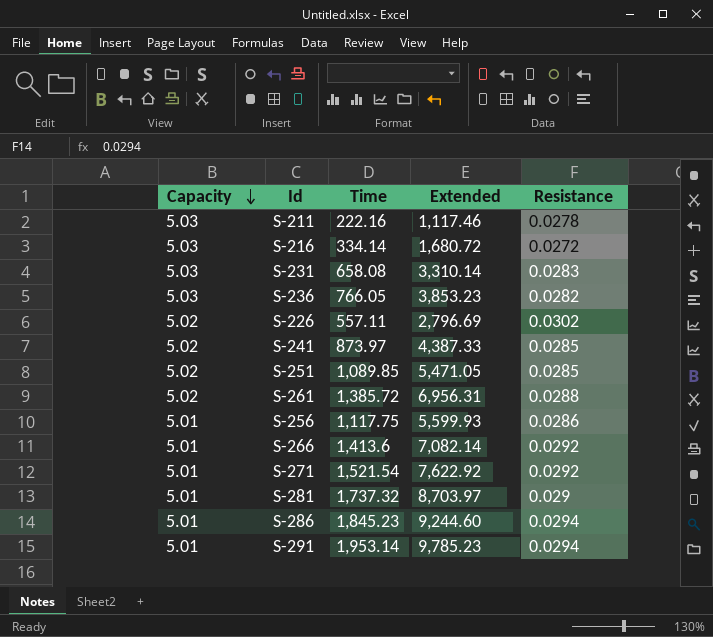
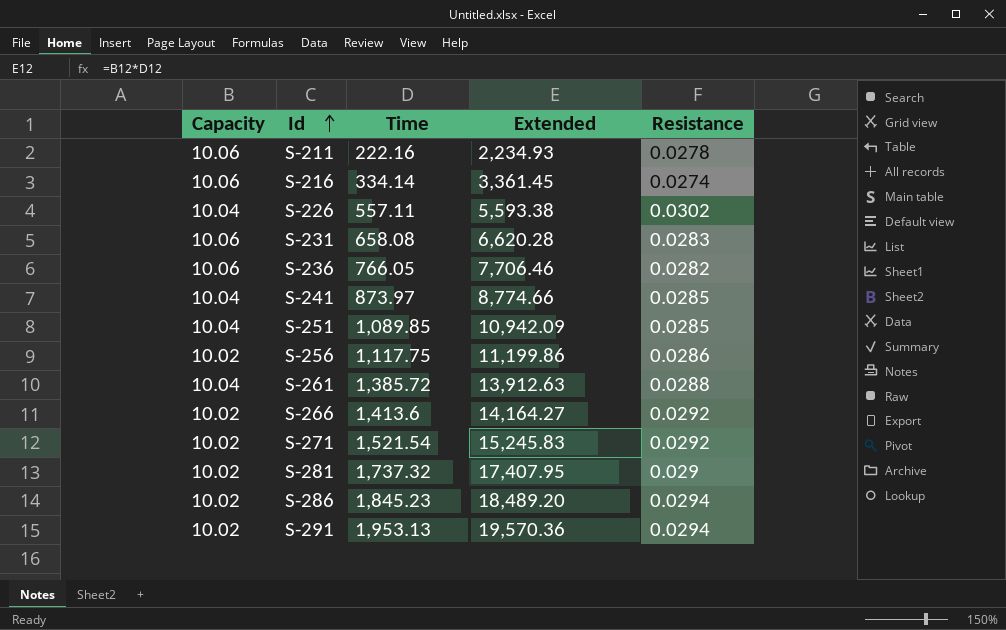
row order: Capacity descending -> Id ascending
S-211 | Capacity: 5.03 -> 10.06
S-211 | Extended: 1,117.46 -> 2,234.93
S-216 | Capacity: 5.03 -> 10.06
S-216 | Extended: 1,680.72 -> 3,361.45
S-216 | Resistance: 0.0272 -> 0.0274
S-226 | Capacity: 5.02 -> 10.04
S-226 | Extended: 2,796.69 -> 5,593.38
S-231 | Capacity: 5.03 -> 10.06
S-231 | Extended: 3,310.14 -> 6,620.28
S-236 | Capacity: 5.03 -> 10.06
S-236 | Extended: 3,853.23 -> 7,706.46
S-241 | Capacity: 5.02 -> 10.04
S-241 | Extended: 4,387.33 -> 8,774.66
S-251 | Capacity: 5.02 -> 10.04
S-251 | Extended: 5,471.05 -> 10,942.09
S-256 | Capacity: 5.01 -> 10.02
S-256 | Extended: 5,599.93 -> 11,199.86
S-261 | Capacity: 5.02 -> 10.04
S-261 | Extended: 6,956.31 -> 13,912.63
S-266 | Capacity: 5.01 -> 10.02
S-266 | Extended: 7,082.14 -> 14,164.27
S-271 | Capacity: 5.01 -> 10.02
S-271 | Extended: 7,622.92 -> 15,245.83
S-281 | Capacity: 5.01 -> 10.02
S-281 | Extended: 8,703.97 -> 17,407.95
S-286 | Capacity: 5.01 -> 10.02
S-286 | Extended: 9,244.60 -> 18,489.20
S-291 | Capacity: 5.01 -> 10.02
S-291 | Time: 1,953.14 -> 1,953.13
S-291 | Extended: 9,785.23 -> 19,570.36

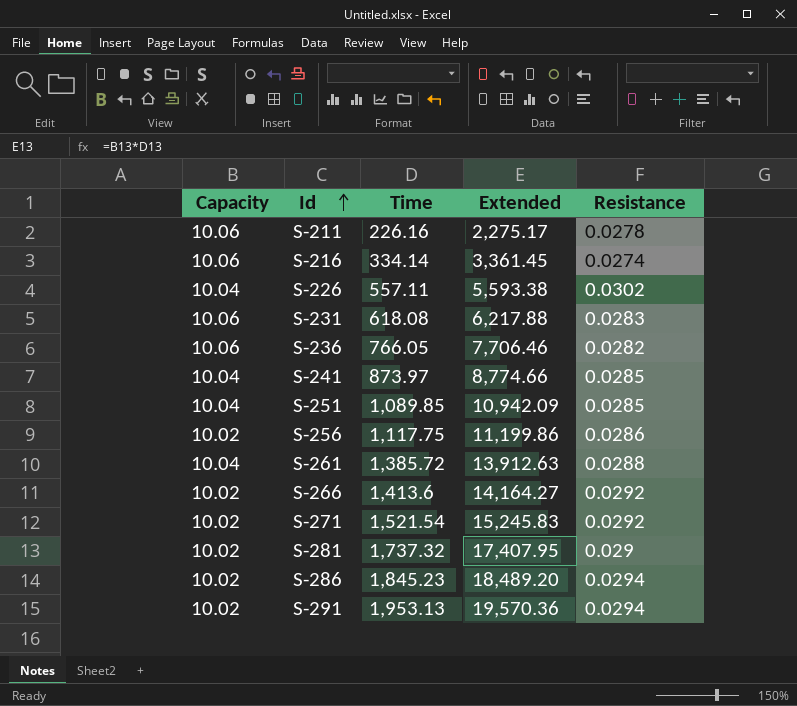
S-211 | Time: 222.16 -> 226.16
S-211 | Extended: 2,234.93 -> 2,275.17
S-231 | Time: 658.08 -> 618.08
S-231 | Extended: 6,620.28 -> 6,217.88

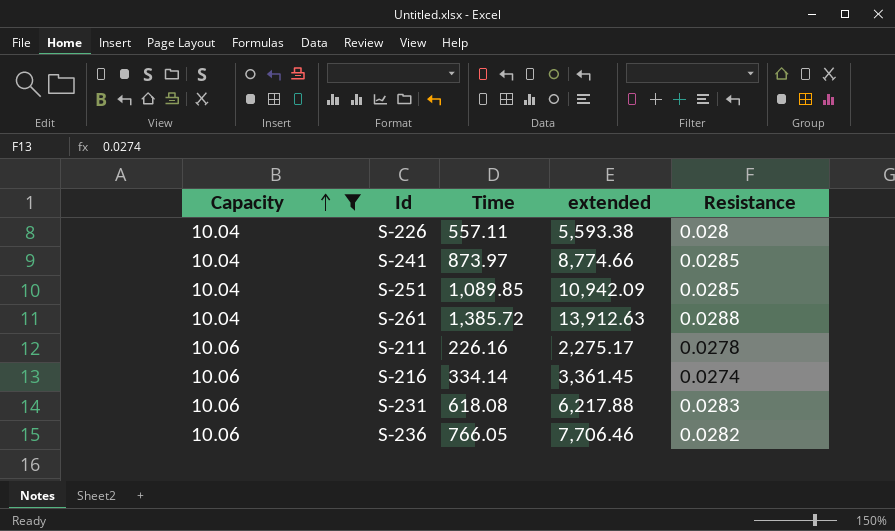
filter: none -> Capacity != 10.02
row order: Id ascending -> Capacity ascending
column name: Extended -> extended
S-226 | Resistance: 0.0302 -> 0.028

